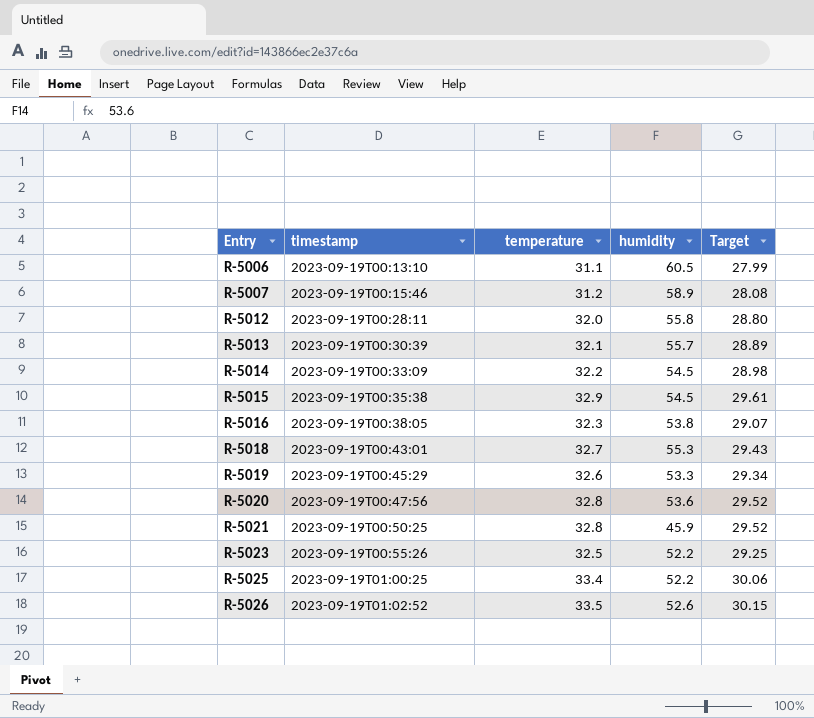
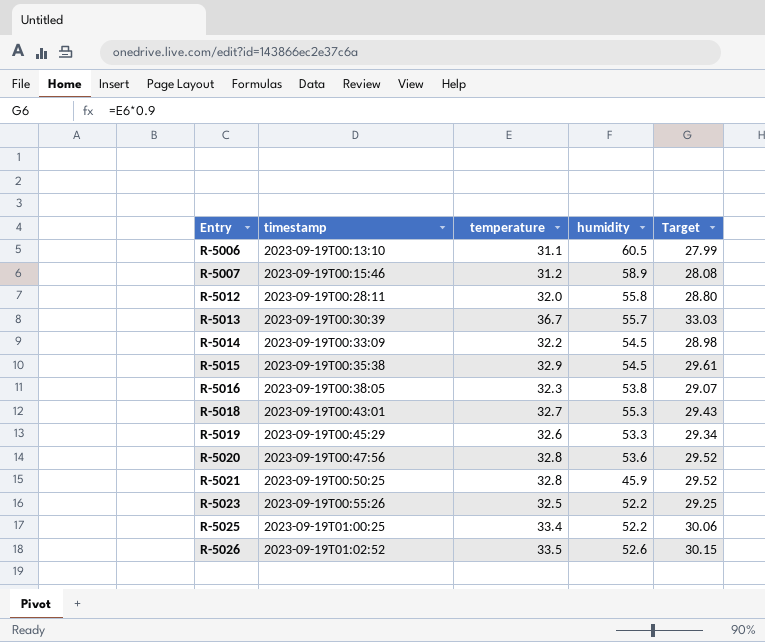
R-5013 | temperature: 32.1 -> 36.7
R-5013 | Target: 28.89 -> 33.03

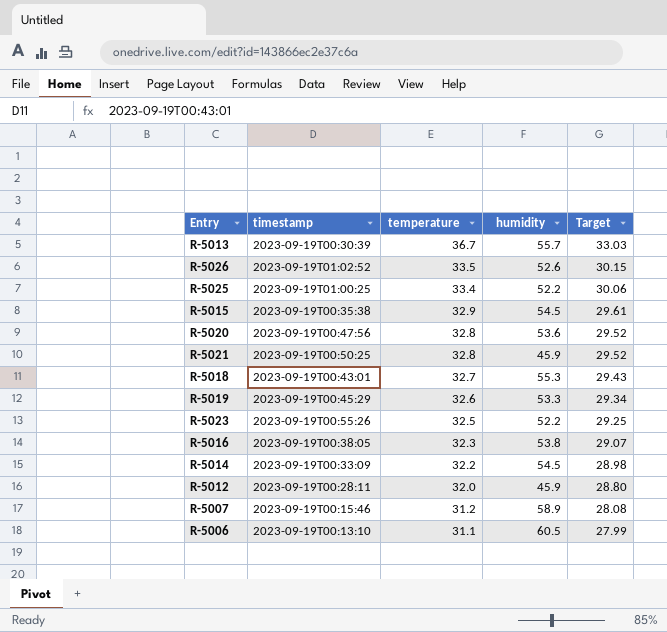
row order: Entry ascending -> temperature descending
R-5012 | humidity: 55.8 -> 45.9

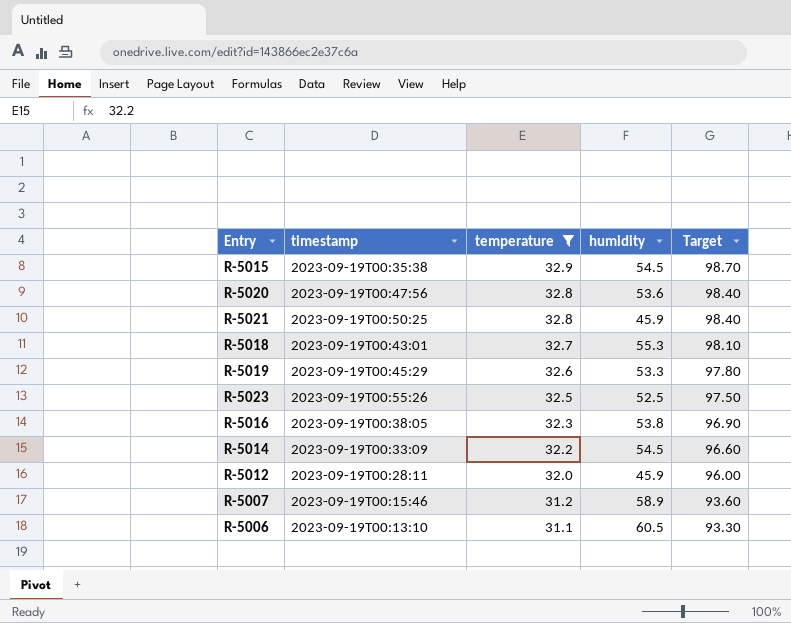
filter: none -> temperature <= 32.9
column Target | formula: [temperature] * 0.9 -> [temperature] * 3
R-5023 | humidity: 52.2 -> 52.5

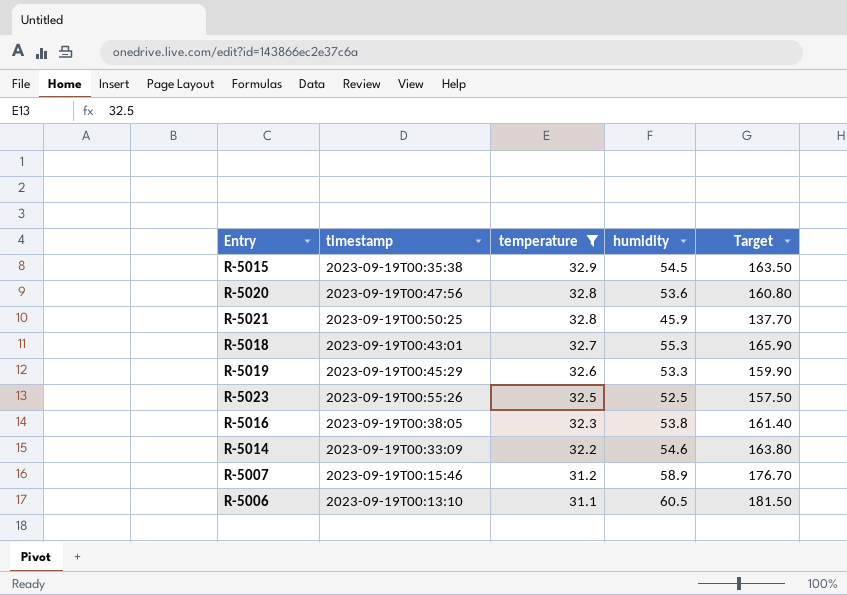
column Target | formula: [temperature] * 3 -> [humidity] * 3
row R-5012: 2023-09-19T00:28:11 | 32.0 | 45.9 | 96.00 -> none
R-5014 | humidity: 54.5 -> 54.6

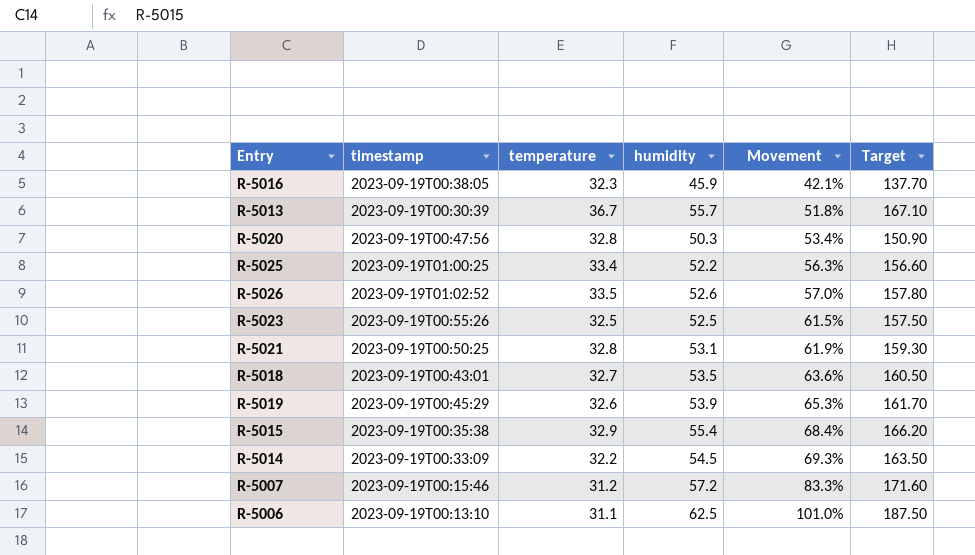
filter: temperature <= 32.9 -> none
row order: temperature descending -> Movement ascending
column Movement | formula: none -> ([humidity] - [temperature]) / [temperature]
R-5016 | humidity: 53.8 -> 45.9
R-5016 | Target: 161.40 -> 137.70
R-5020 | humidity: 53.6 -> 50.3
R-5020 | Target: 160.80 -> 150.90
R-5021 | humidity: 45.9 -> 53.1
R-5021 | Target: 137.70 -> 159.30
R-5018 | humidity: 55.3 -> 53.5
R-5018 | Target: 165.90 -> 160.50
R-5019 | humidity: 53.3 -> 53.9
R-5019 | Target: 159.90 -> 161.70
R-5015 | humidity: 54.5 -> 55.4
R-5015 | Target: 163.50 -> 166.20
R-5014 | humidity: 54.6 -> 54.5
R-5014 | Target: 163.80 -> 163.50
R-5007 | humidity: 58.9 -> 57.2
R-5007 | Target: 176.70 -> 171.60
R-5006 | humidity: 60.5 -> 62.5
R-5006 | Target: 181.50 -> 187.50

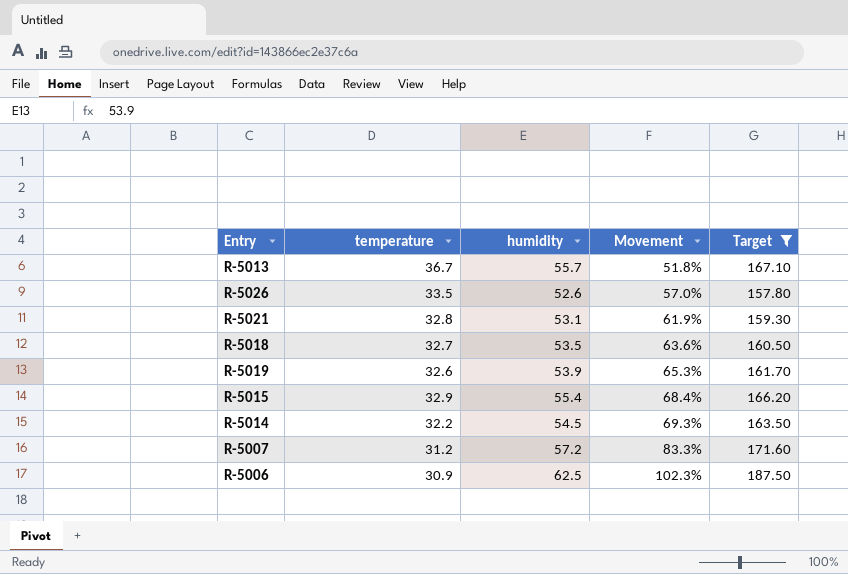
filter: none -> Target >= 157.80
column timestamp | position: 2 -> none
R-5006 | temperature: 31.1 -> 30.9
R-5006 | Movement: 101.0% -> 102.3%

